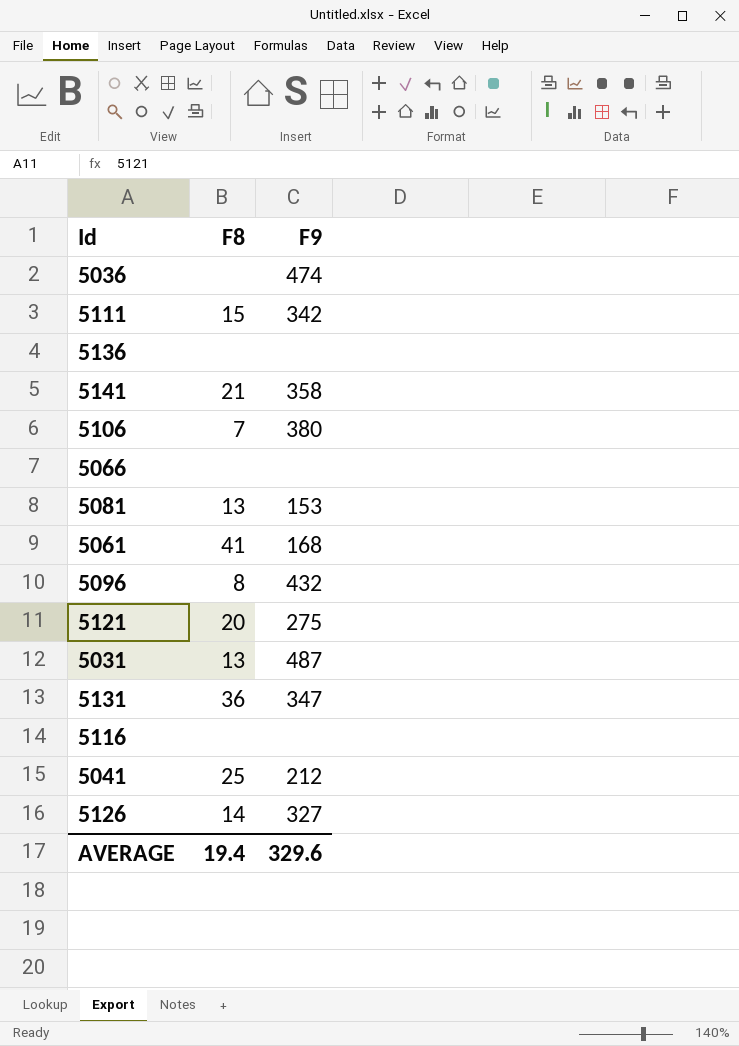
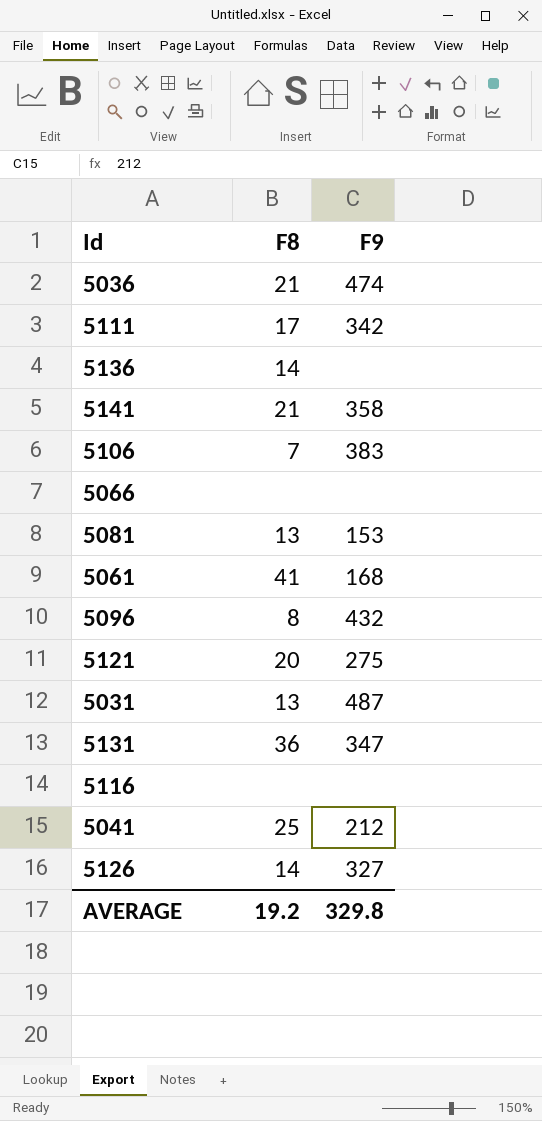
5036 | F8: none -> 21
5111 | F8: 15 -> 17
5136 | F8: none -> 14
5106 | F9: 380 -> 383
AVERAGE | F8: 19.4 -> 19.2
AVERAGE | F9: 329.6 -> 329.8

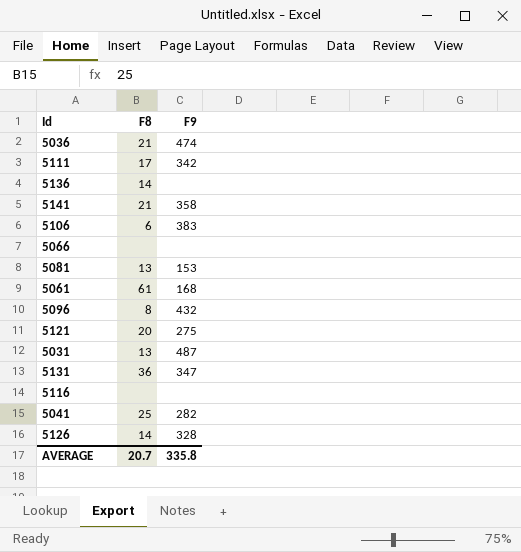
5106 | F8: 7 -> 6
5061 | F8: 41 -> 61
5041 | F9: 212 -> 282
5126 | F9: 327 -> 328
AVERAGE | F8: 19.2 -> 20.7
AVERAGE | F9: 329.8 -> 335.8

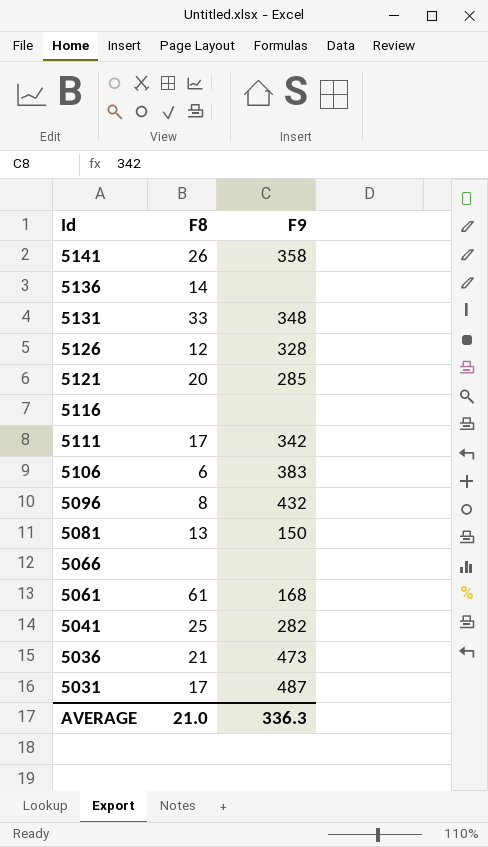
row order: none -> Id descending
5141 | F8: 21 -> 26
5131 | F8: 36 -> 33
5131 | F9: 347 -> 348
5126 | F8: 14 -> 12
5121 | F9: 275 -> 285
5081 | F9: 153 -> 150
5036 | F9: 474 -> 473
5031 | F8: 13 -> 17
AVERAGE | F8: 20.7 -> 21.0
AVERAGE | F9: 335.8 -> 336.3

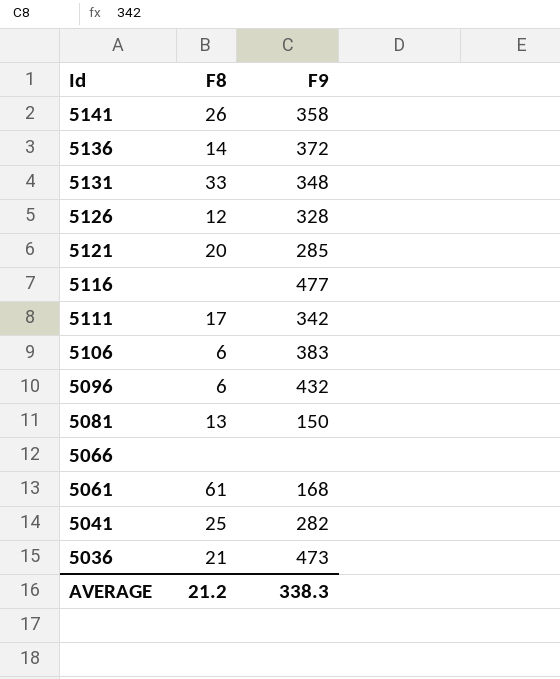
row 5031: 17 | 487 -> none
5136 | F9: none -> 372
5116 | F9: none -> 477
5096 | F8: 8 -> 6
AVERAGE | F8: 21.0 -> 21.2
AVERAGE | F9: 336.3 -> 338.3

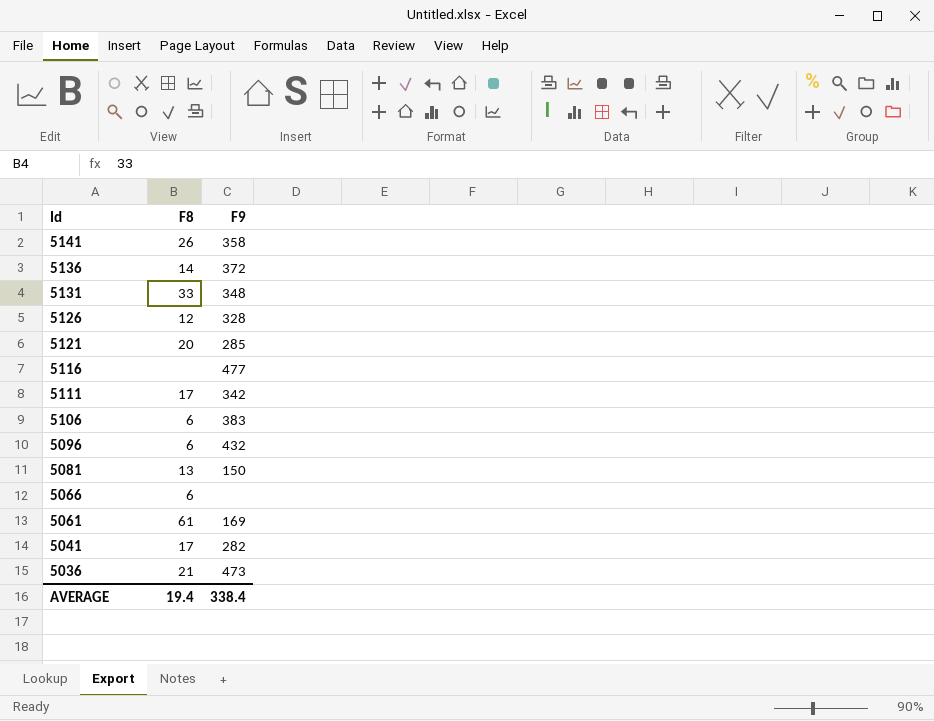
5066 | F8: none -> 6
5061 | F9: 168 -> 169
5041 | F8: 25 -> 17
AVERAGE | F8: 21.2 -> 19.4
AVERAGE | F9: 338.3 -> 338.4

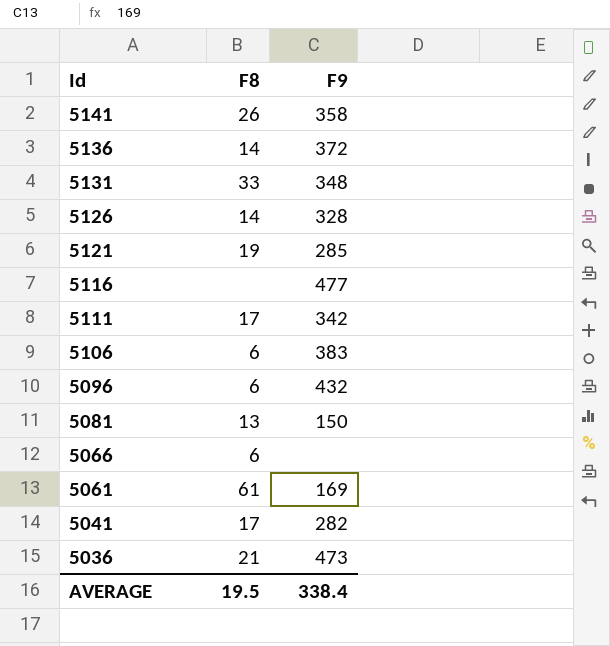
5126 | F8: 12 -> 14
5121 | F8: 20 -> 19
AVERAGE | F8: 19.4 -> 19.5

